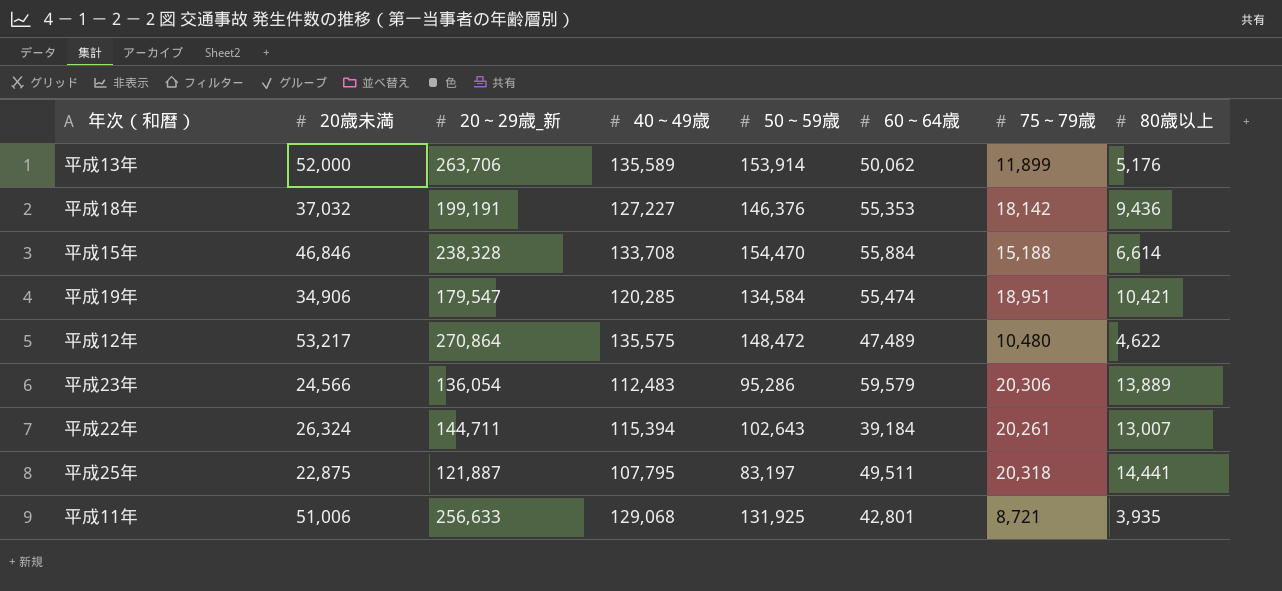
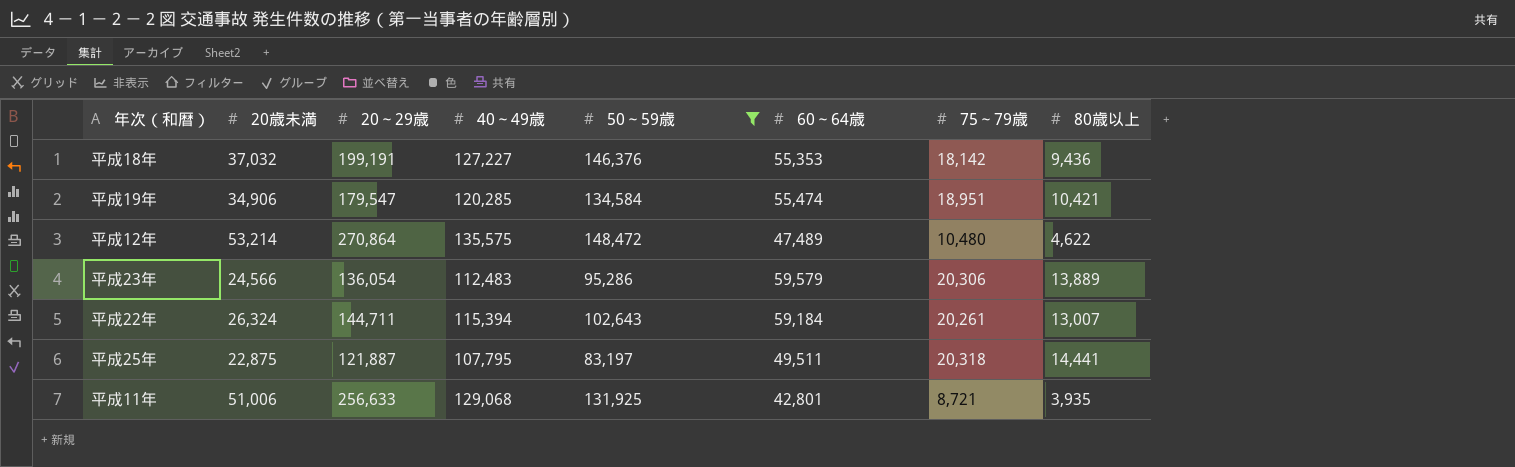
filter: none -> 50～59歳 <= 148,472
column name: 20～29歳_新 -> 20～29歳
平成12年 | 20歳未満: 53,217 -> 53,214
平成22年 | 60～64歳: 39,184 -> 59,184

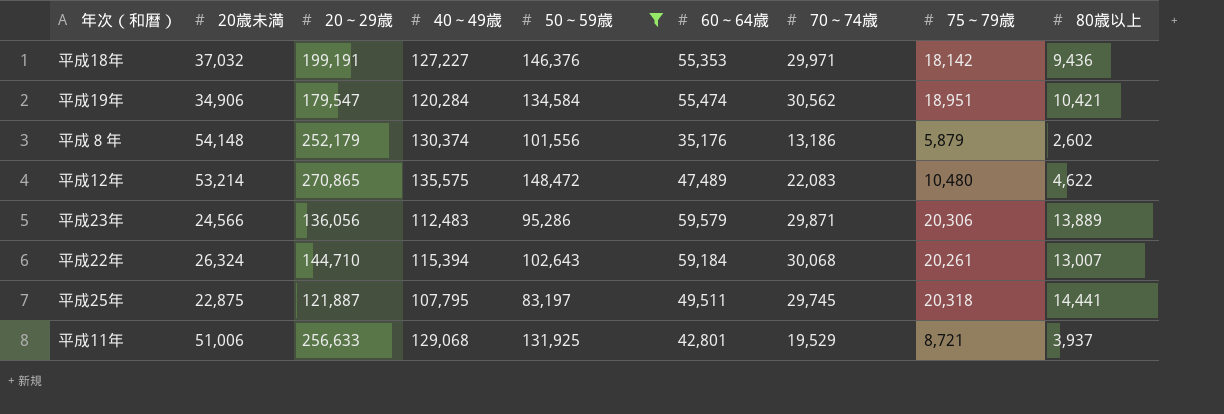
column 70～74歳 | position: none -> 7
平成19年 | 40～49歳: 120,285 -> 120,284
row 平成８年: none -> 54,148 | 252,179 | 130,374 | 101,556 | 35,176 | 13,186 | 5,879 | 2,602
平成12年 | 20～29歳: 270,864 -> 270,865
平成23年 | 20～29歳: 136,054 -> 136,056
平成22年 | 20～29歳: 144,711 -> 144,710
平成11年 | 80歳以上: 3,935 -> 3,937

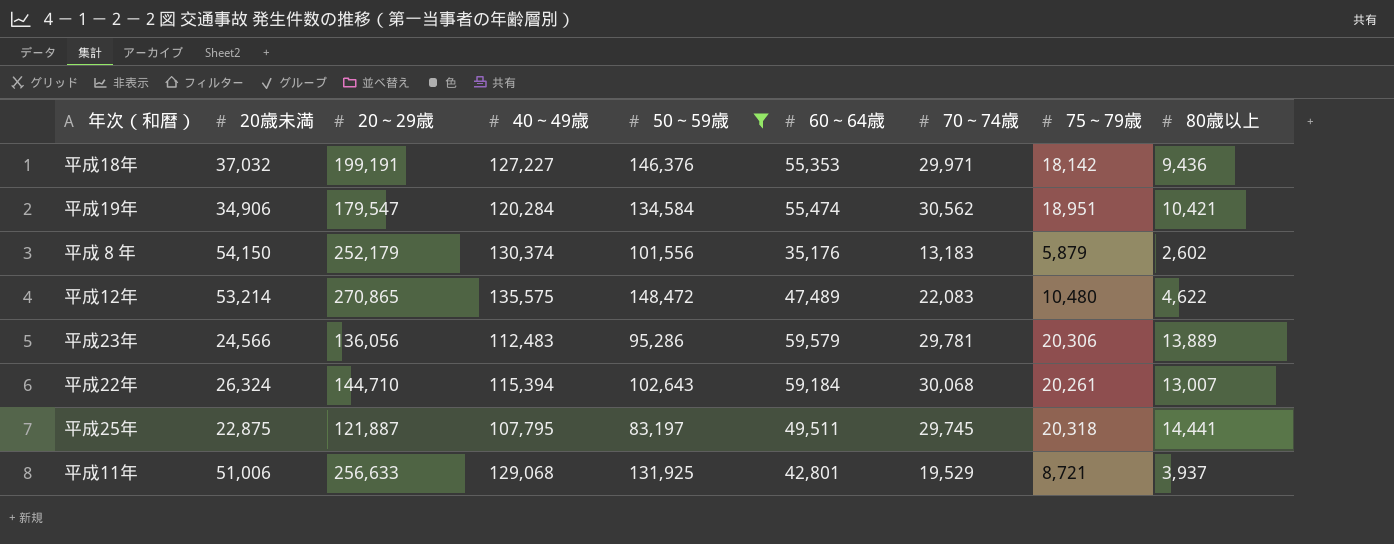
平成８年 | 20歳未満: 54,148 -> 54,150
平成８年 | 70～74歳: 13,186 -> 13,183
平成23年 | 70～74歳: 29,871 -> 29,781

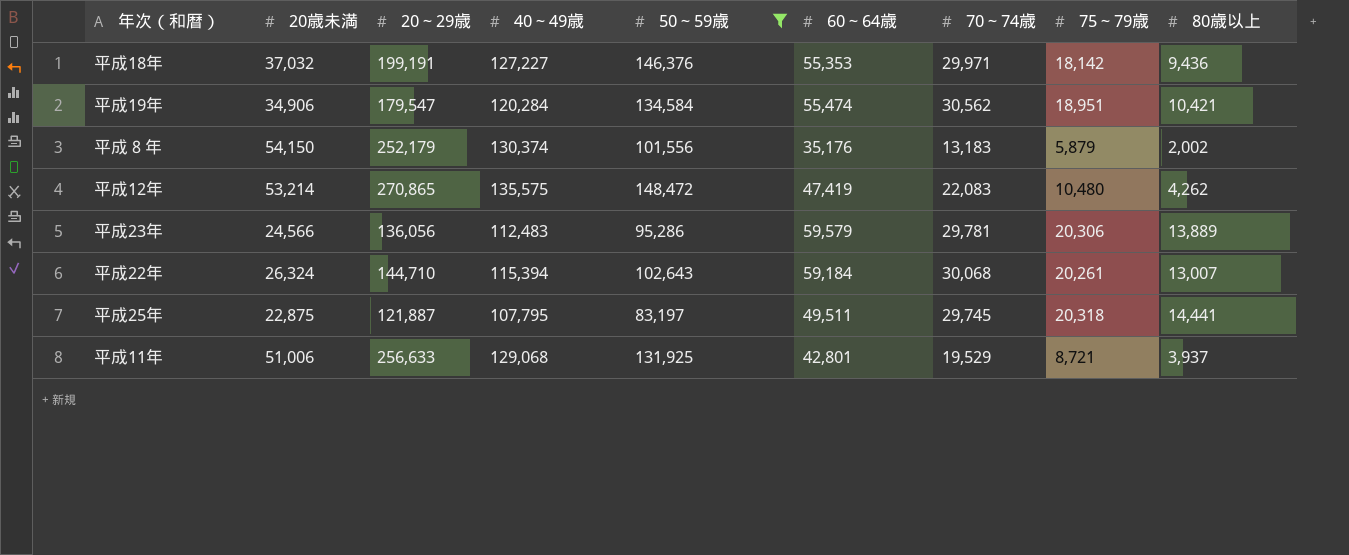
平成８年 | 80歳以上: 2,602 -> 2,002
平成12年 | 60～64歳: 47,489 -> 47,419
平成12年 | 80歳以上: 4,622 -> 4,262

